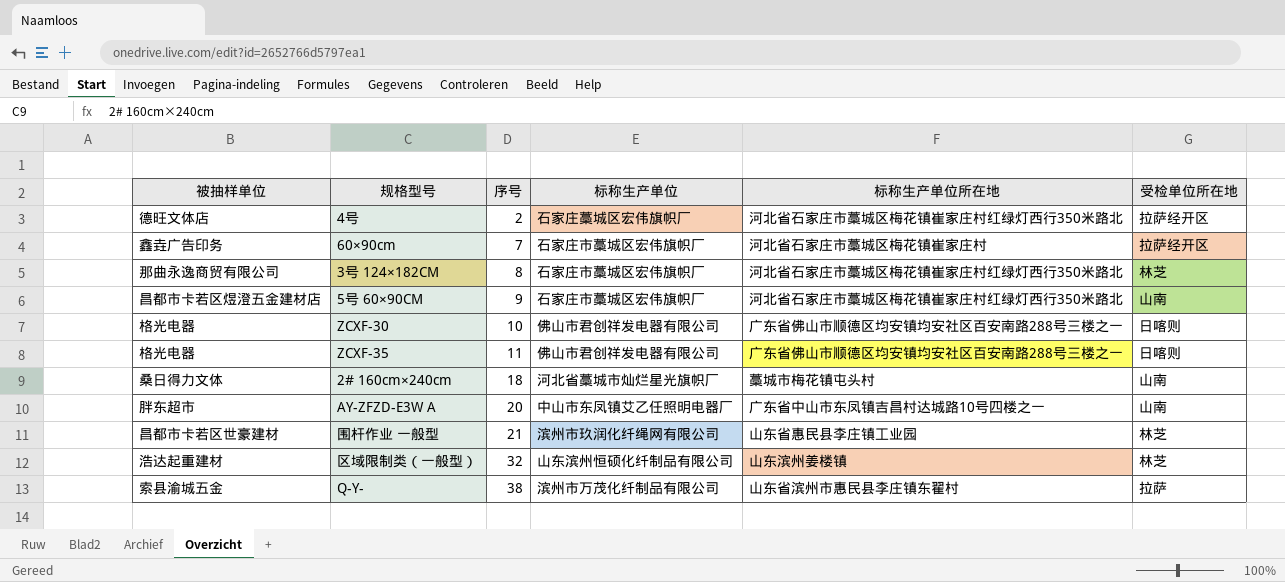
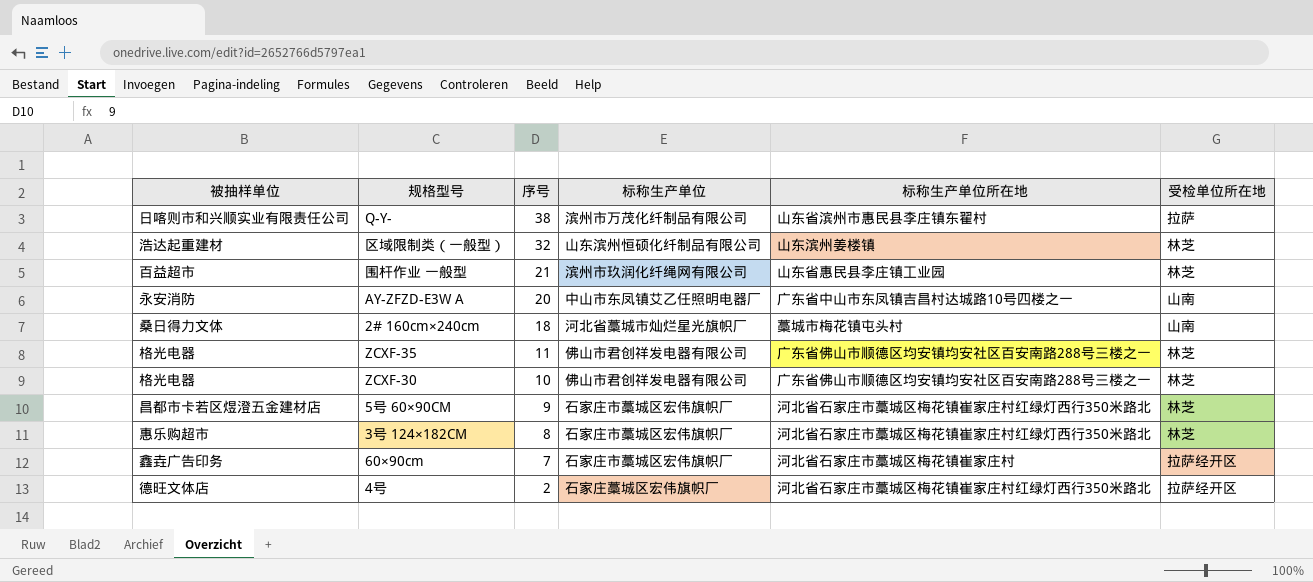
row order: 序号 ascending -> 序号 descending
Q-Y- | 被抽样单位: 索县渝城五金 -> 日喀则市和兴顺实业有限责任公司
围杆作业 一般型 | 被抽样单位: 昌都市卡若区世豪建材 -> 百益超市
AY-ZFZD-E3W A | 被抽样单位: 胖东超市 -> 永安消防
ZCXF-35 | 受检单位所在地: 日喀则 -> 林芝
ZCXF-30 | 受检单位所在地: 日喀则 -> 林芝
5号 60×90CM | 受检单位所在地: 山南 -> 林芝
3号 124×182CM | 被抽样单位: 那曲永逸商贸有限公司 -> 惠乐购超市

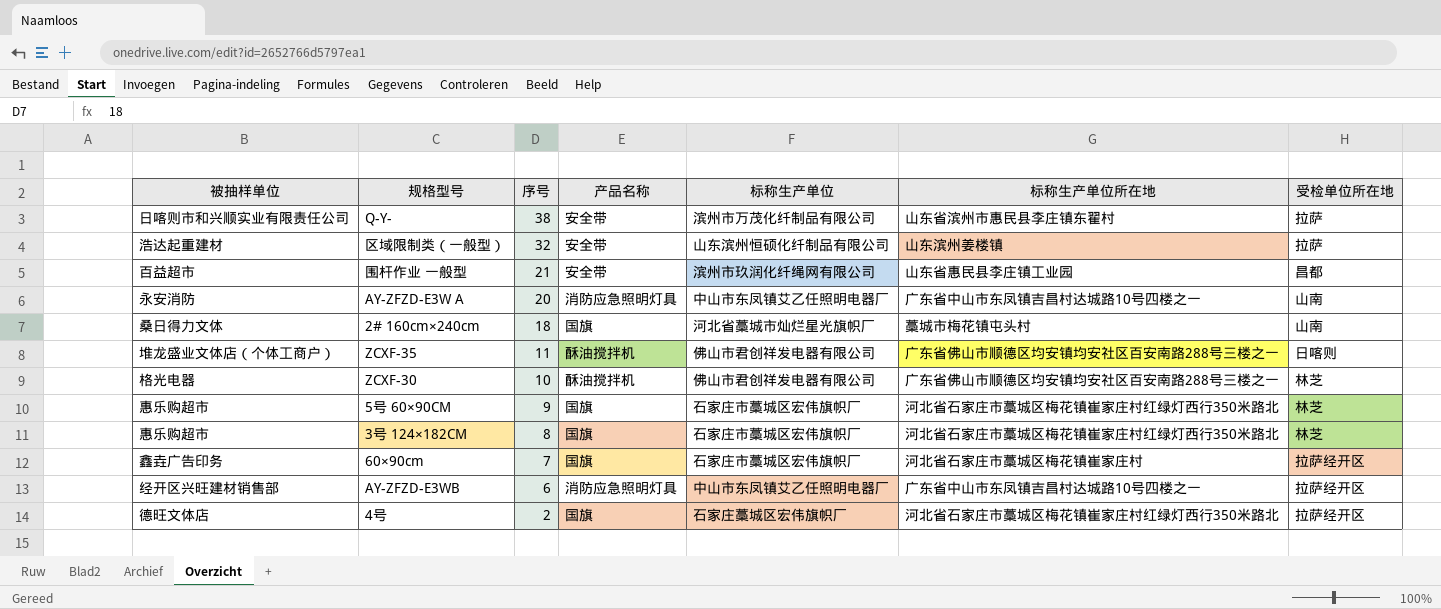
column 产品名称 | position: none -> 4
区域限制类（一般型） | 受检单位所在地: 林芝 -> 拉萨
围杆作业 一般型 | 受检单位所在地: 林芝 -> 昌都
ZCXF-35 | 被抽样单位: 格光电器 -> 堆龙盛业文体店（个体工商户）
ZCXF-35 | 受检单位所在地: 林芝 -> 日喀则
5号 60×90CM | 被抽样单位: 昌都市卡若区煜澄五金建材店 -> 惠乐购超市
row AY-ZFZD-E3WB: none -> 经开区兴旺建材销售部 | 6 | 消防应急照明灯具 | 中山市东凤镇艾乙任照明电器厂 | 广东省中山市东凤镇吉昌村达城路10号四楼之一 | 拉萨经开区

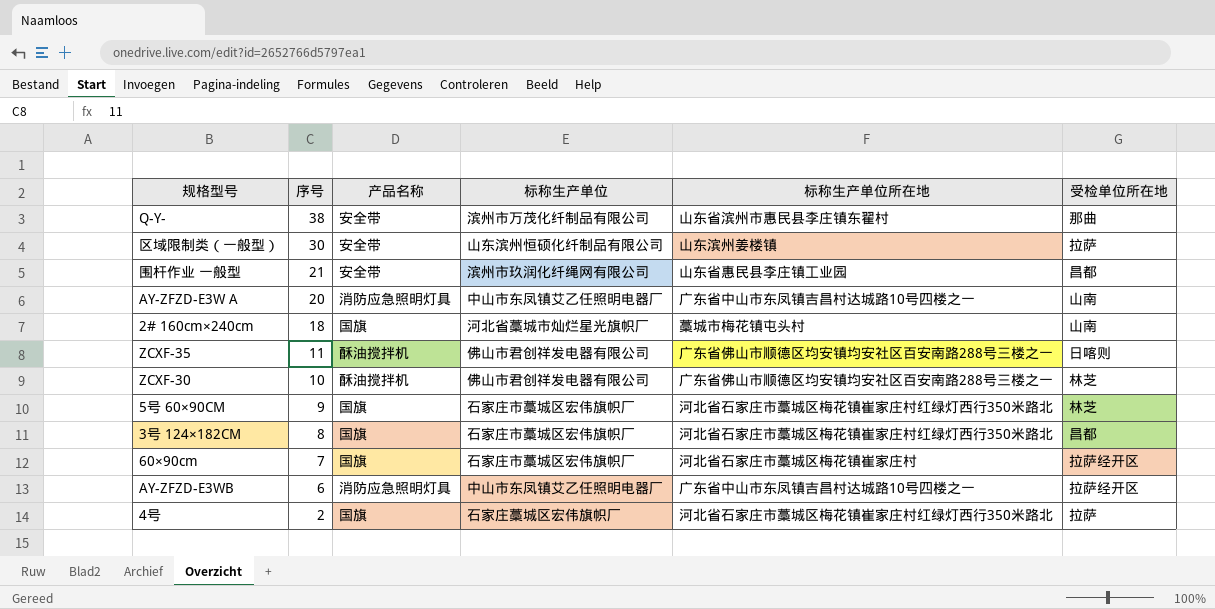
column 被抽样单位 | position: 1 -> none
Q-Y- | 受检单位所在地: 拉萨 -> 那曲
区域限制类（一般型） | 序号: 32 -> 30
3号 124×182CM | 受检单位所在地: 林芝 -> 昌都
4号 | 受检单位所在地: 拉萨经开区 -> 拉萨

